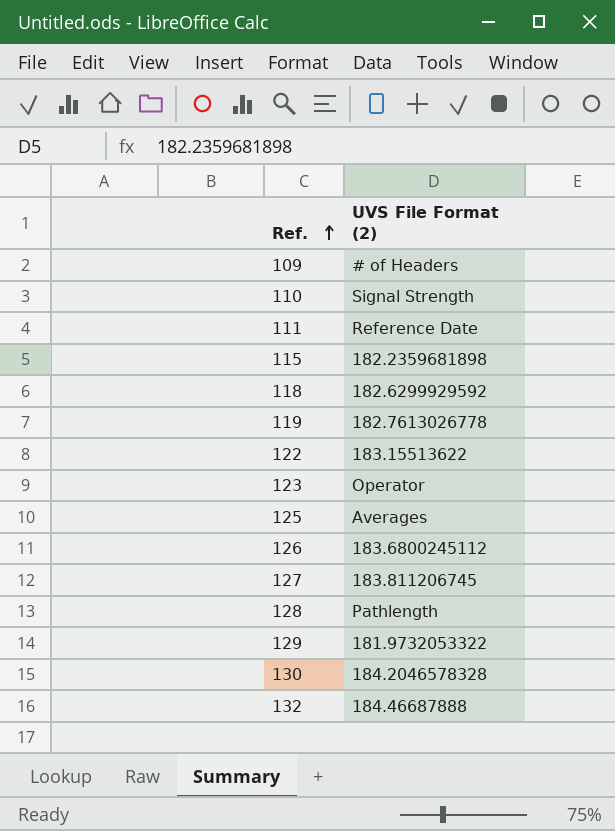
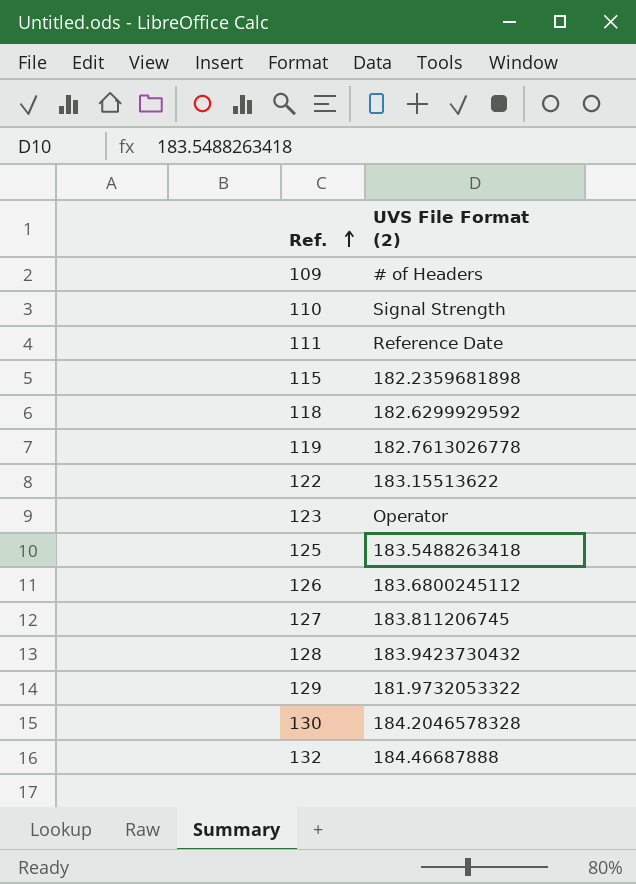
125 | UVS File Format (2): Averages -> 183.5488263418
128 | UVS File Format (2): Pathlength -> 183.9423730432

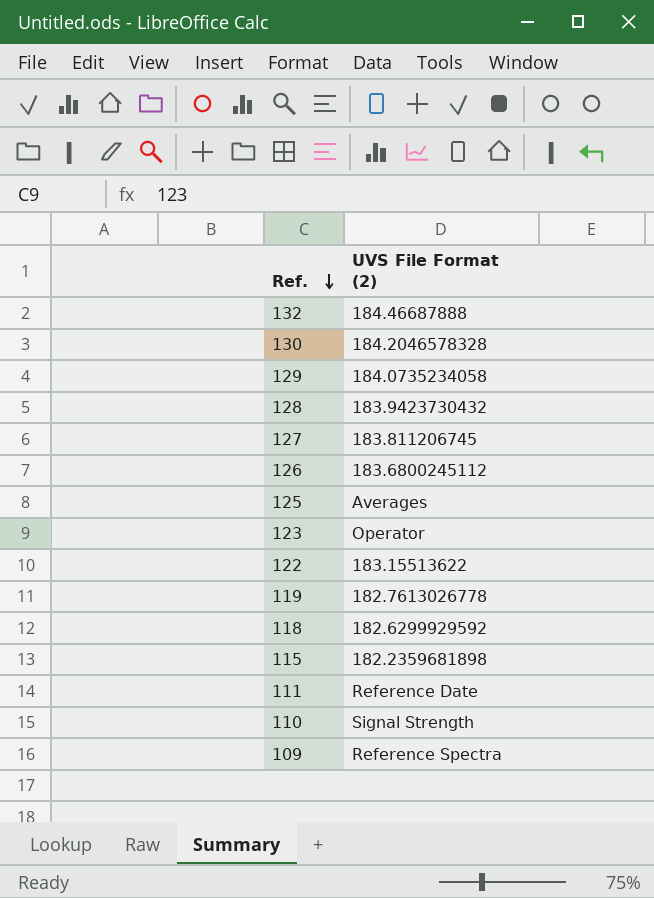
row order: Ref. ascending -> Ref. descending
129 | UVS File Format (2): 181.9732053322 -> 184.0735234058
125 | UVS File Format (2): 183.5488263418 -> Averages
109 | UVS File Format (2): # of Headers -> Reference Spectra

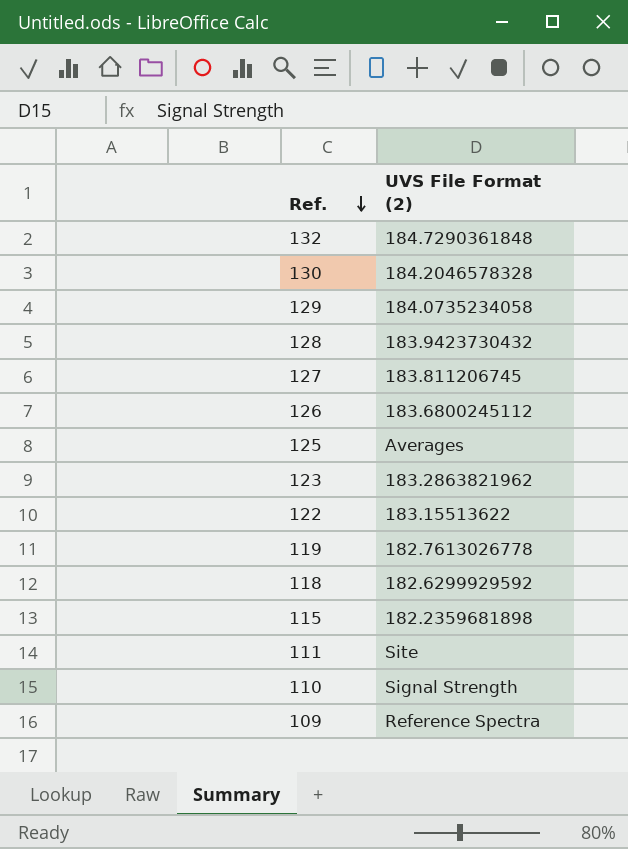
132 | UVS File Format (2): 184.46687888 -> 184.7290361848
123 | UVS File Format (2): Operator -> 183.2863821962
111 | UVS File Format (2): Reference Date -> Site

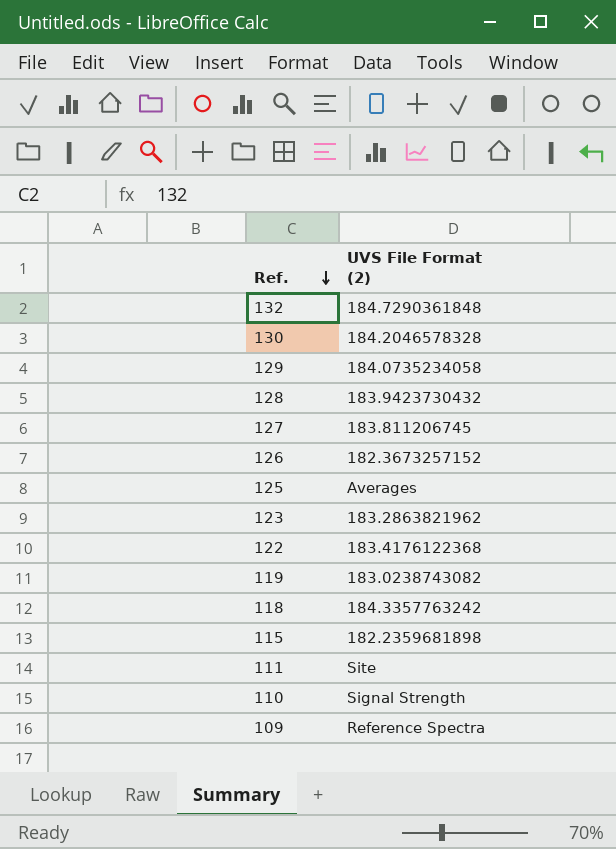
126 | UVS File Format (2): 183.6800245112 -> 182.3673257152
122 | UVS File Format (2): 183.15513622 -> 183.4176122368
119 | UVS File Format (2): 182.7613026778 -> 183.0238743082
118 | UVS File Format (2): 182.6299929592 -> 184.3357763242

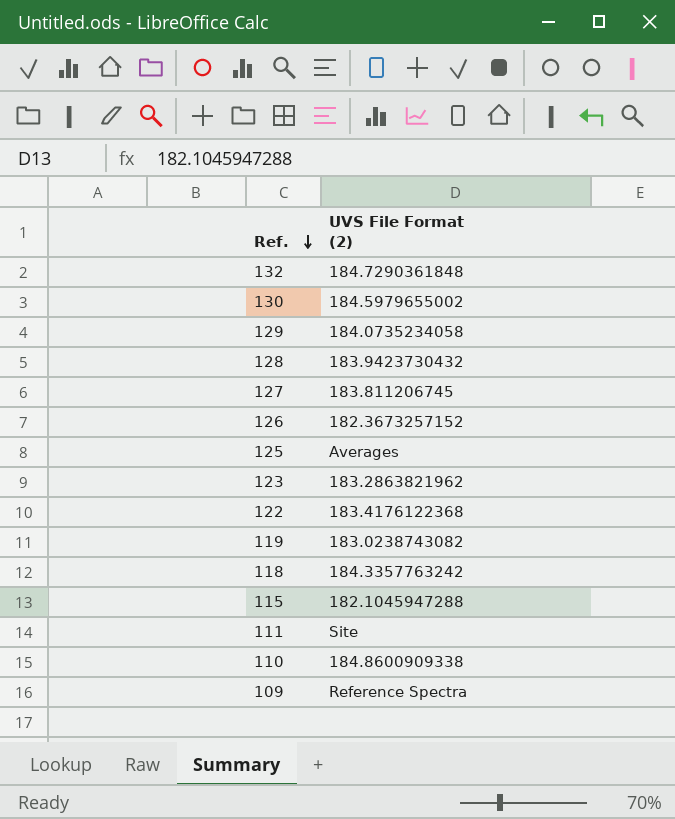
130 | UVS File Format (2): 184.2046578328 -> 184.5979655002
115 | UVS File Format (2): 182.2359681898 -> 182.1045947288
110 | UVS File Format (2): Signal Strength -> 184.8600909338

